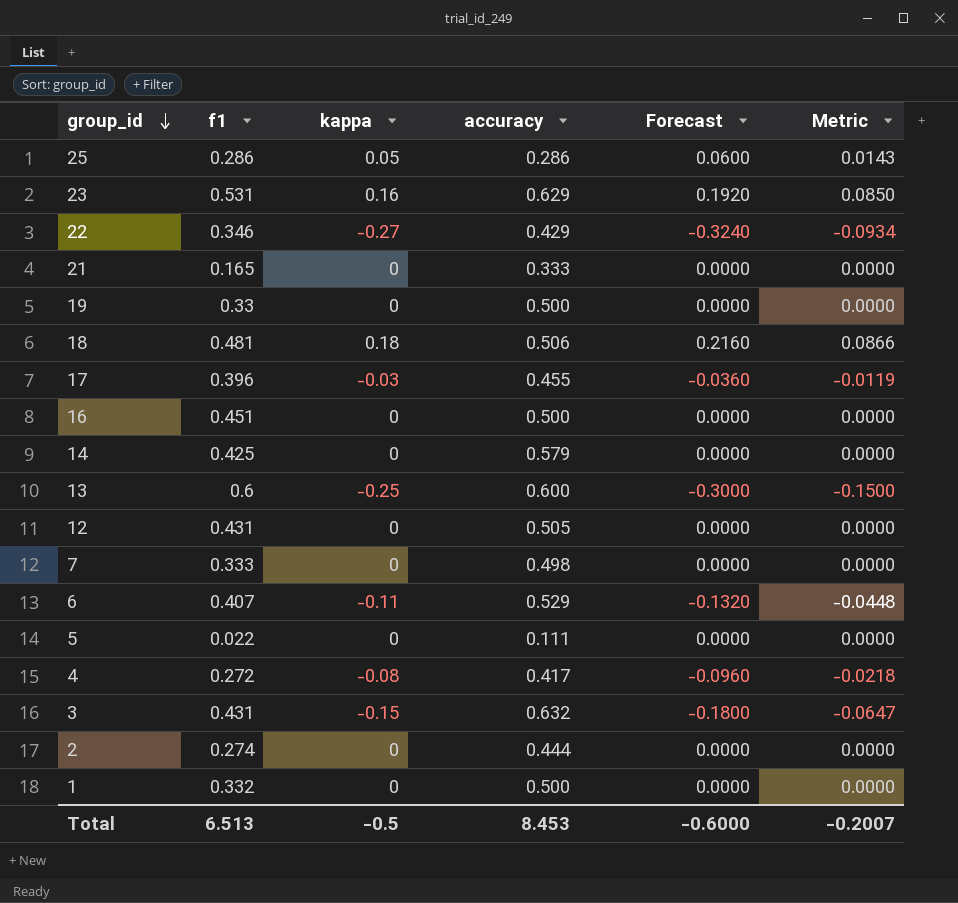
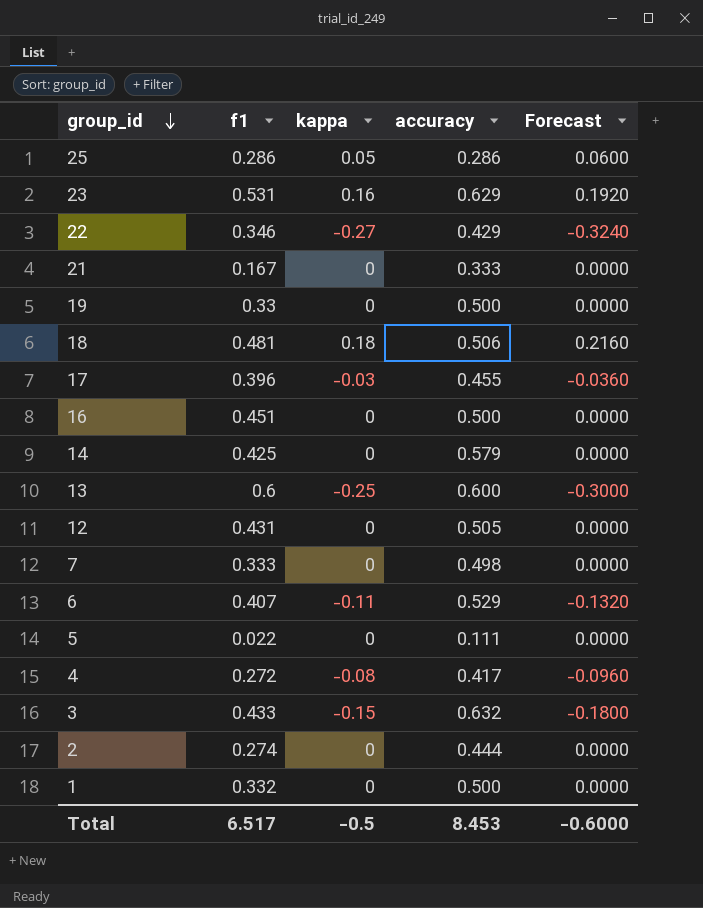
column Metric | formula: [f1] * [kappa] -> none
21 | f1: 0.165 -> 0.167
3 | f1: 0.431 -> 0.433
Total | f1: 6.513 -> 6.517

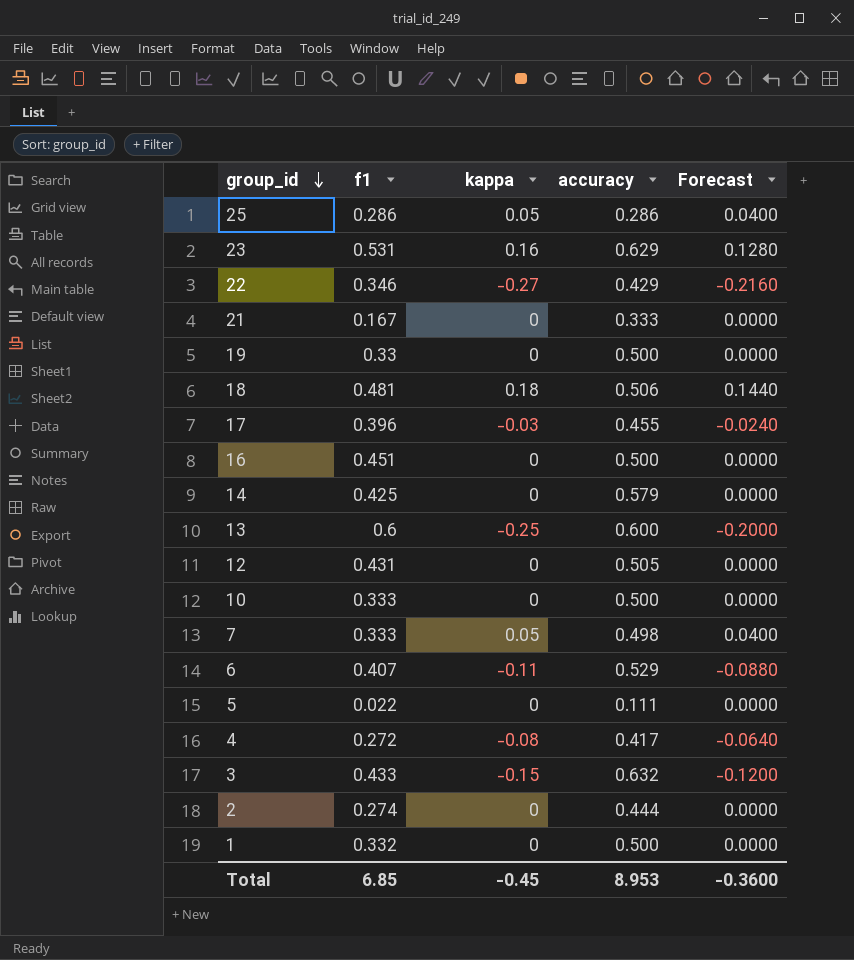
column Forecast | formula: [kappa] * 1.2 -> [kappa] * 0.8
row 10: none -> 0.333 | 0 | 0.500 | 0.0000
7 | kappa: 0 -> 0.05
Total | f1: 6.517 -> 6.85
Total | kappa: -0.5 -> -0.45
Total | accuracy: 8.453 -> 8.953
Total | Forecast: -0.6000 -> -0.3600

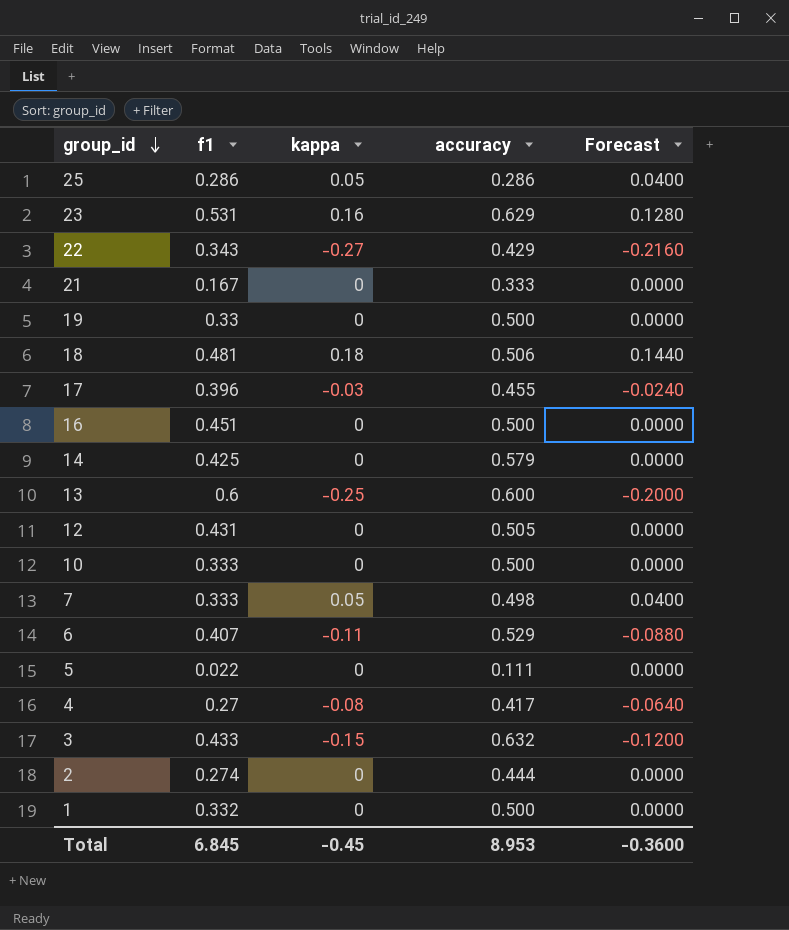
22 | f1: 0.346 -> 0.343
4 | f1: 0.272 -> 0.27
Total | f1: 6.85 -> 6.845

